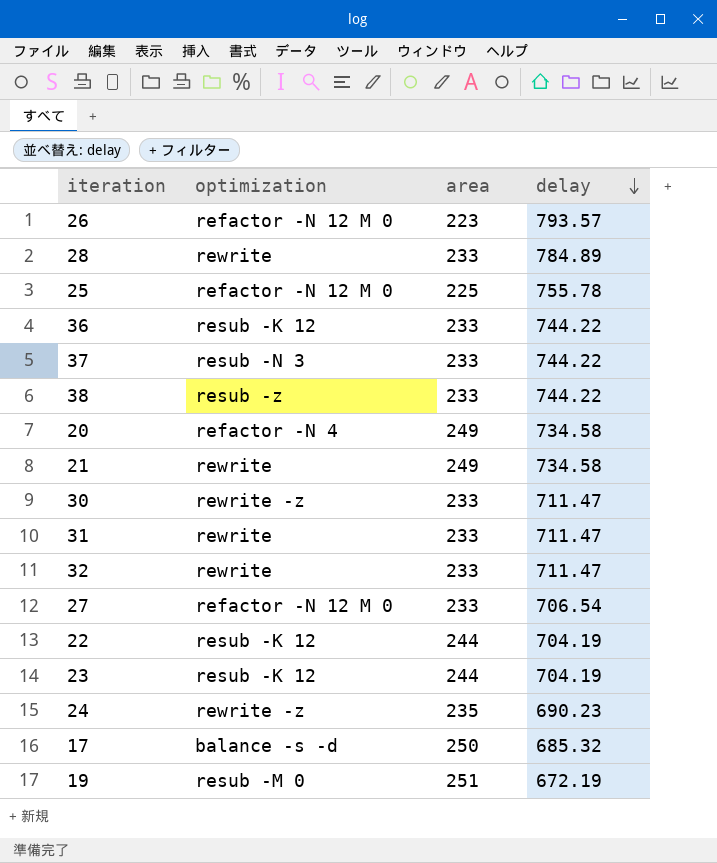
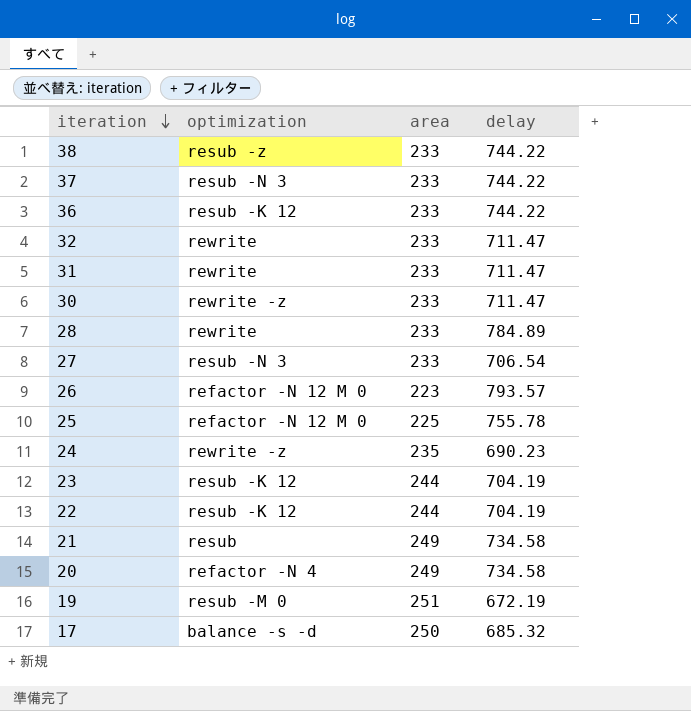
row order: delay descending -> iteration descending
27 | optimization: refactor -N 12 M 0 -> resub -N 3
21 | optimization: rewrite -> resub

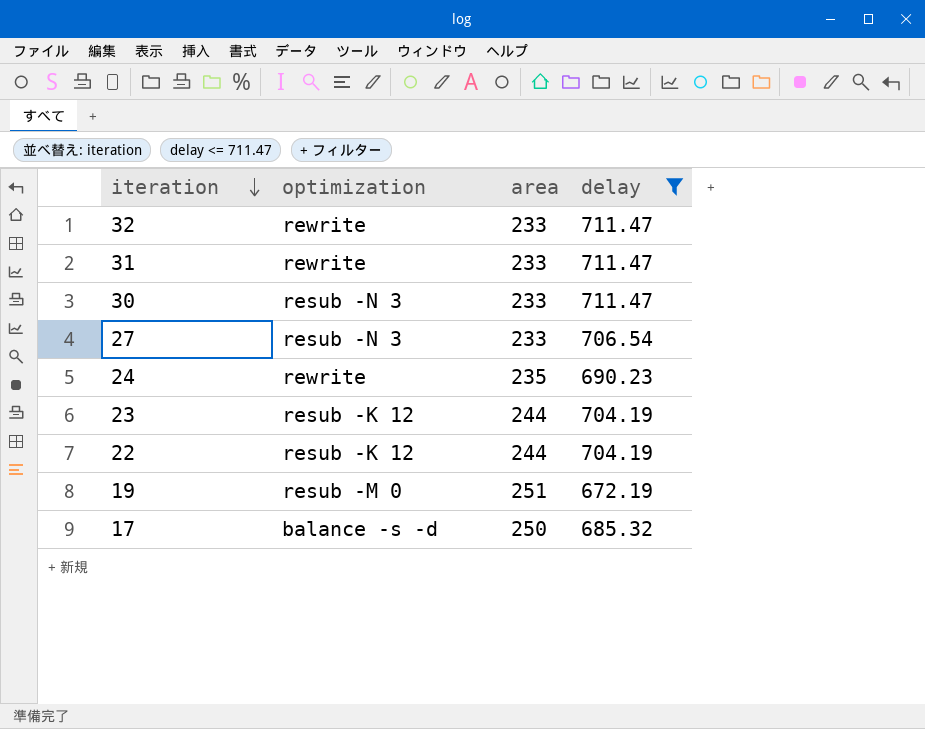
filter: none -> delay <= 711.47
30 | optimization: rewrite -z -> resub -N 3
24 | optimization: rewrite -z -> rewrite

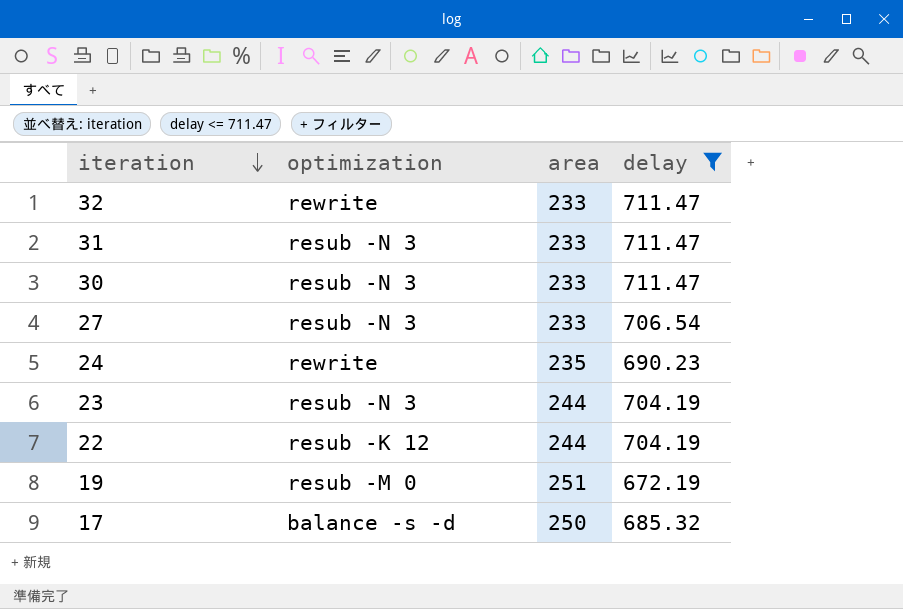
31 | optimization: rewrite -> resub -N 3
23 | optimization: resub -K 12 -> resub -N 3

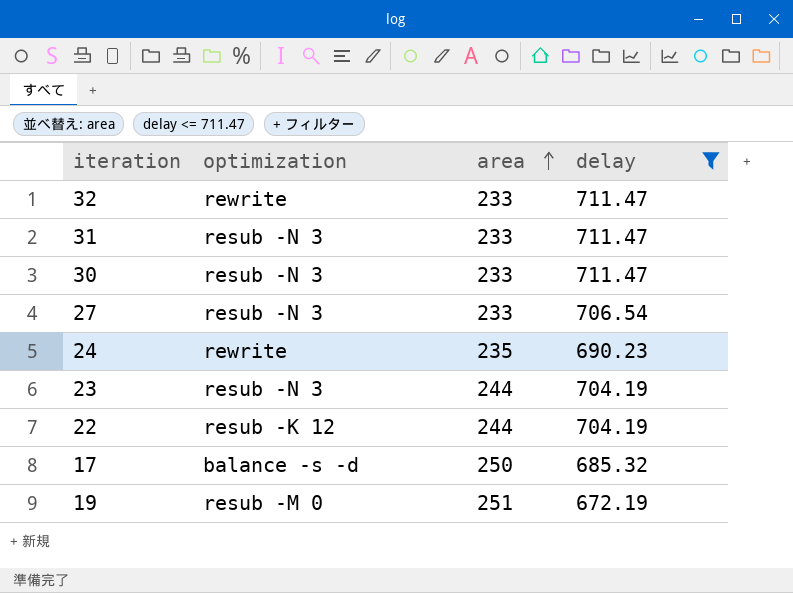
row order: iteration descending -> area ascending

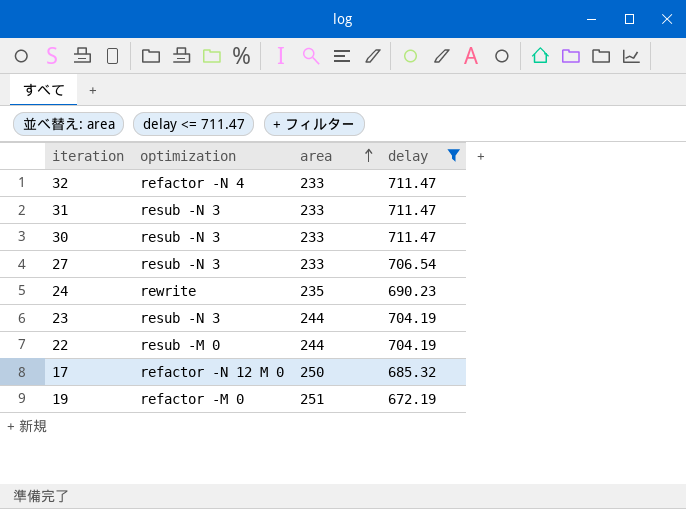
32 | optimization: rewrite -> refactor -N 4
22 | optimization: resub -K 12 -> resub -M 0
17 | optimization: balance -s -d -> refactor -N 12 M 0
19 | optimization: resub -M 0 -> refactor -M 0

